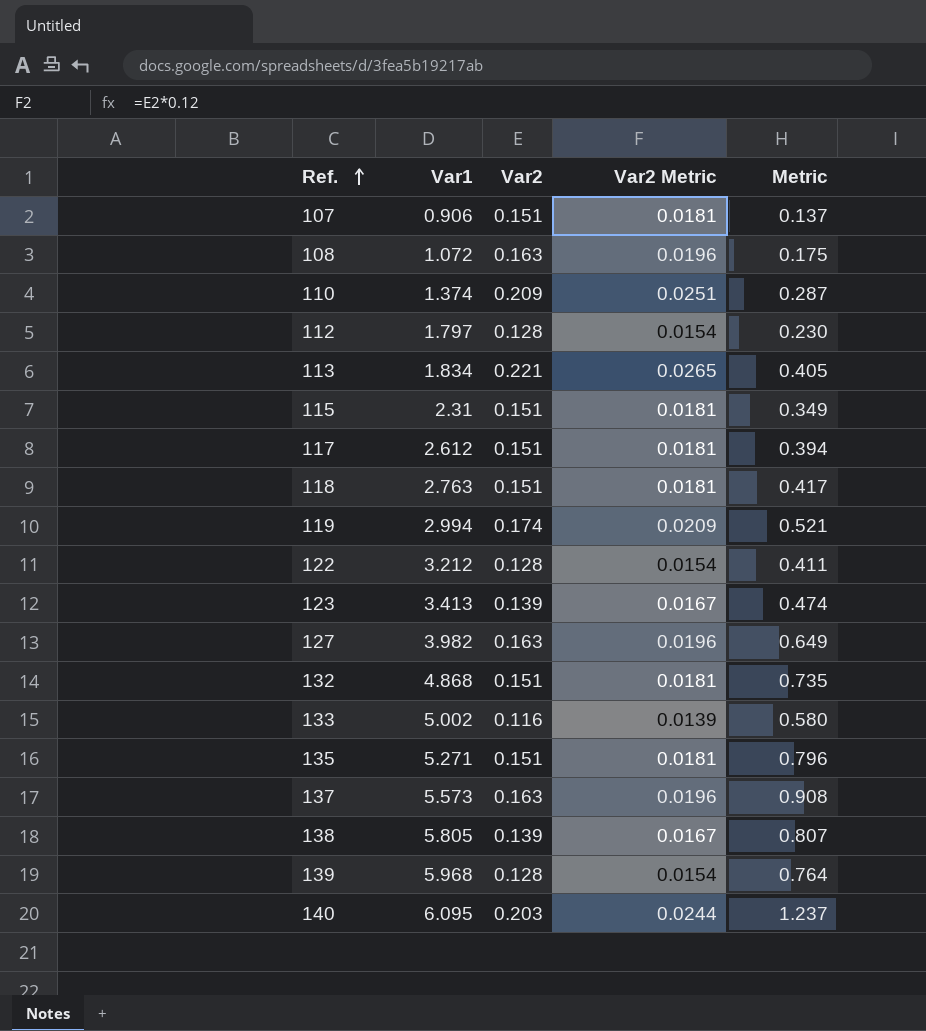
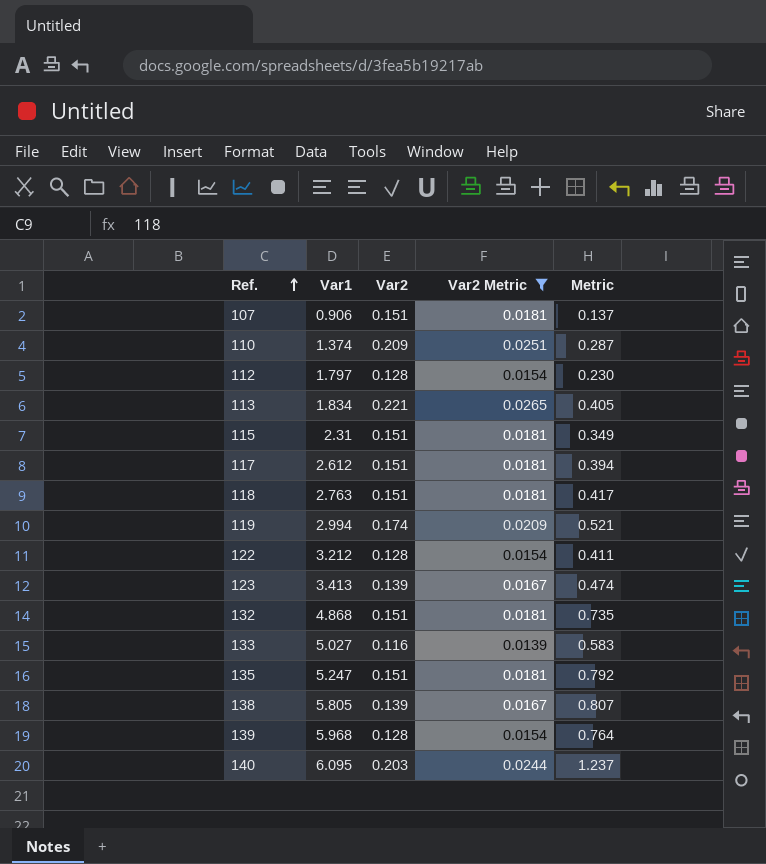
filter: none -> Var2 Metric != 0.0196
133 | Var1: 5.002 -> 5.027
133 | Metric: 0.580 -> 0.583
135 | Var1: 5.271 -> 5.247
135 | Metric: 0.796 -> 0.792

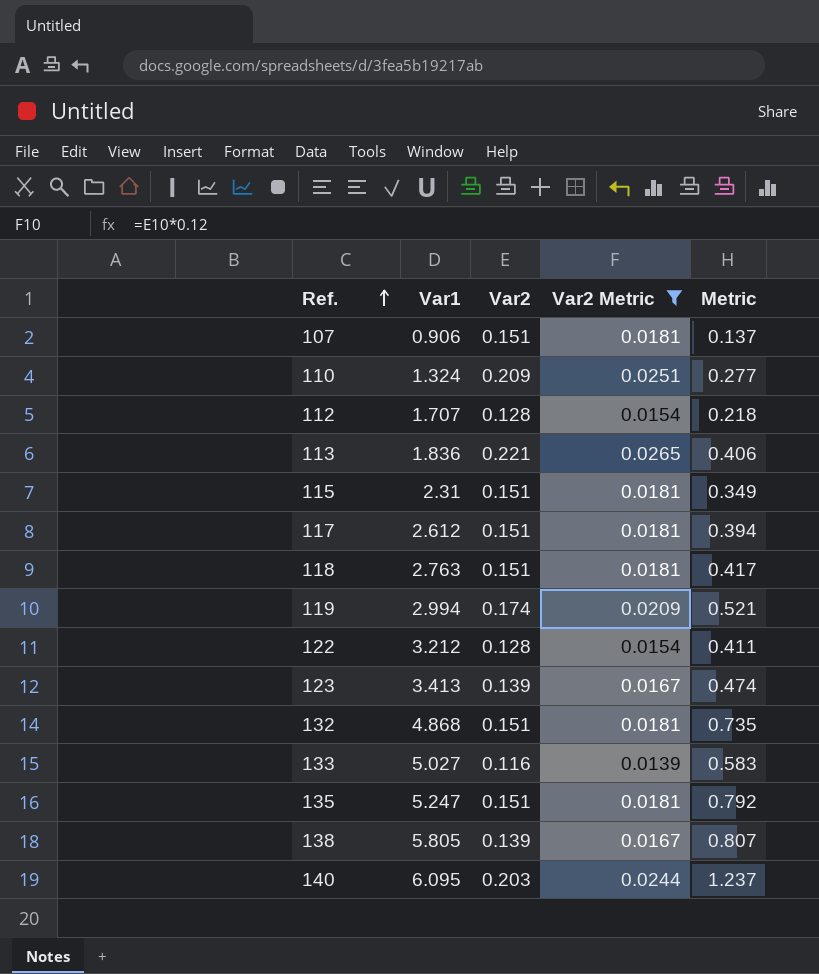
row 139: 5.968 | 0.128 | 0.0154 | 0.764 -> none
110 | Var1: 1.374 -> 1.324
110 | Metric: 0.287 -> 0.277
112 | Var1: 1.797 -> 1.707
112 | Metric: 0.230 -> 0.218
113 | Var1: 1.834 -> 1.836
113 | Metric: 0.405 -> 0.406

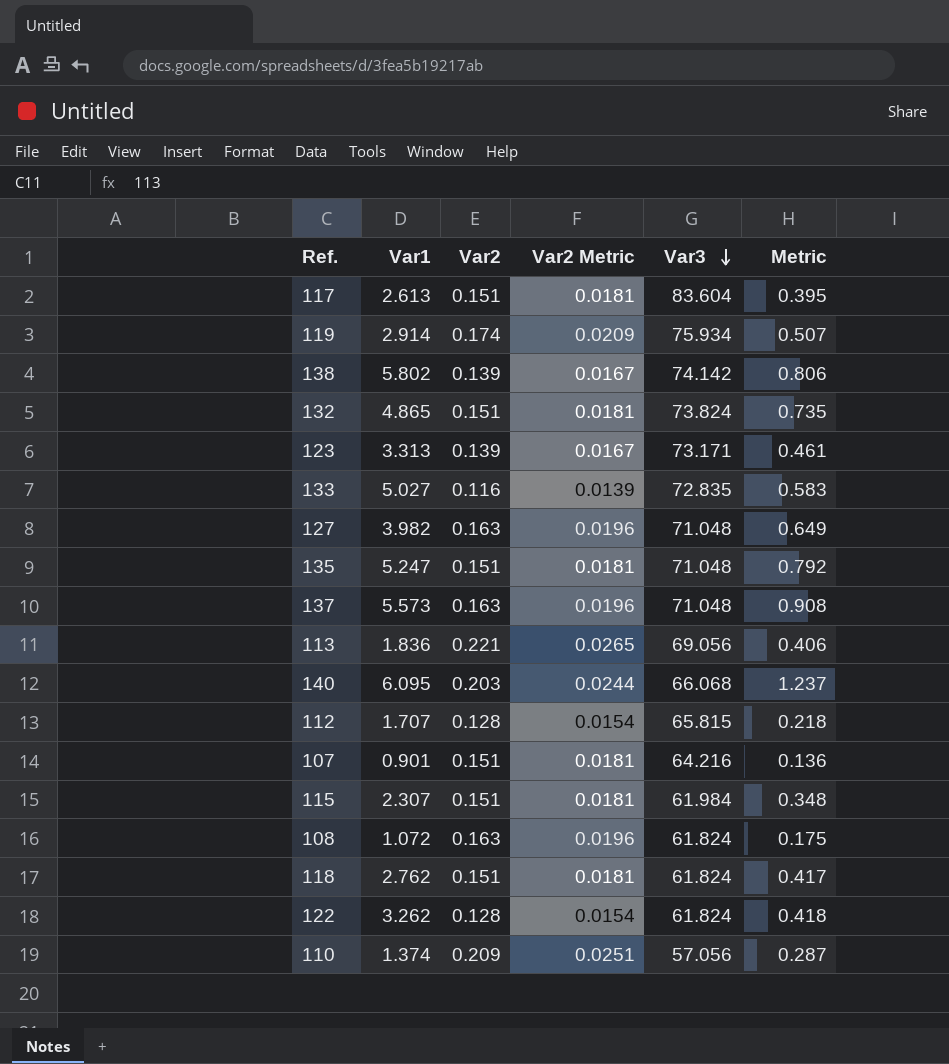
filter: Var2 Metric != 0.0196 -> none
row order: Ref. ascending -> Var3 descending
column Var3 | position: none -> 5
117 | Var1: 2.612 -> 2.613
117 | Metric: 0.394 -> 0.395
119 | Var1: 2.994 -> 2.914
119 | Metric: 0.521 -> 0.507
138 | Var1: 5.805 -> 5.802
138 | Metric: 0.807 -> 0.806
132 | Var1: 4.868 -> 4.865
123 | Var1: 3.413 -> 3.313
123 | Metric: 0.474 -> 0.461
107 | Var1: 0.906 -> 0.901
107 | Metric: 0.137 -> 0.136
115 | Var1: 2.31 -> 2.307
115 | Metric: 0.349 -> 0.348
118 | Var1: 2.763 -> 2.762
122 | Var1: 3.212 -> 3.262
122 | Metric: 0.411 -> 0.418
110 | Var1: 1.324 -> 1.374
110 | Metric: 0.277 -> 0.287

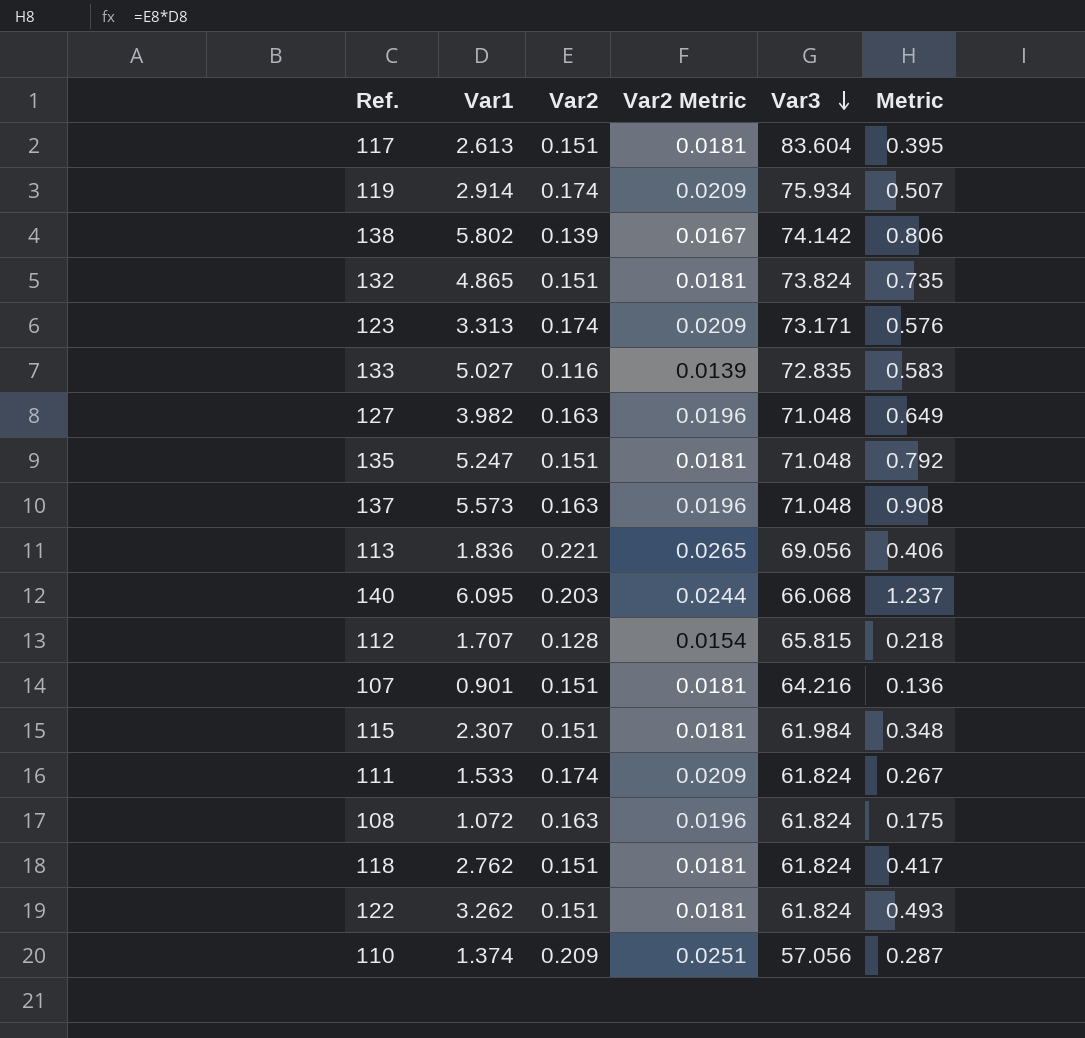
123 | Var2: 0.139 -> 0.174
123 | Var2 Metric: 0.0167 -> 0.0209
123 | Metric: 0.461 -> 0.576
row 111: none -> 1.533 | 0.174 | 0.0209 | 61.824 | 0.267
122 | Var2: 0.128 -> 0.151
122 | Var2 Metric: 0.0154 -> 0.0181
122 | Metric: 0.418 -> 0.493

